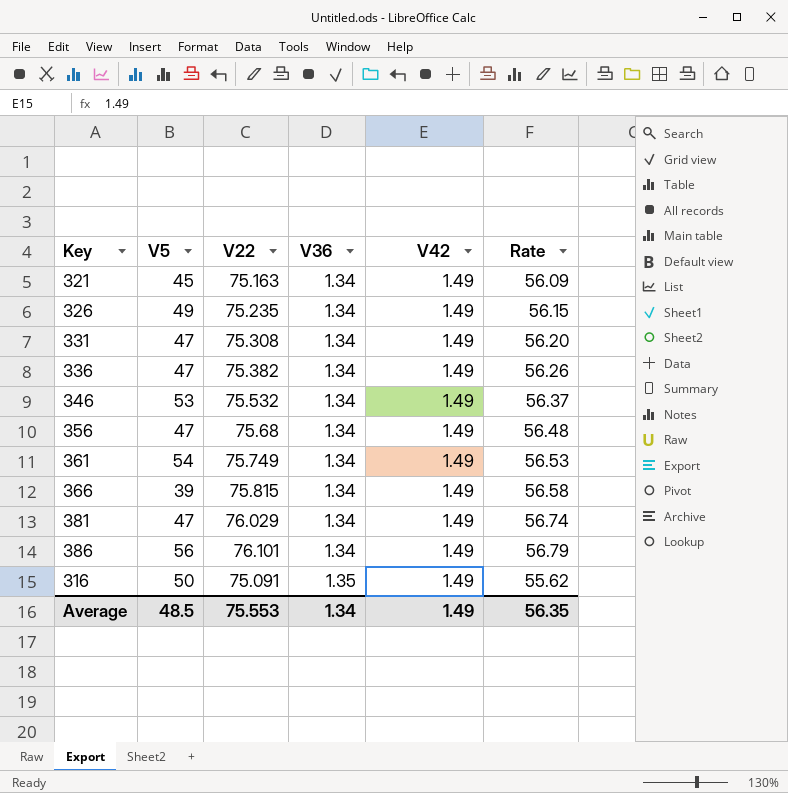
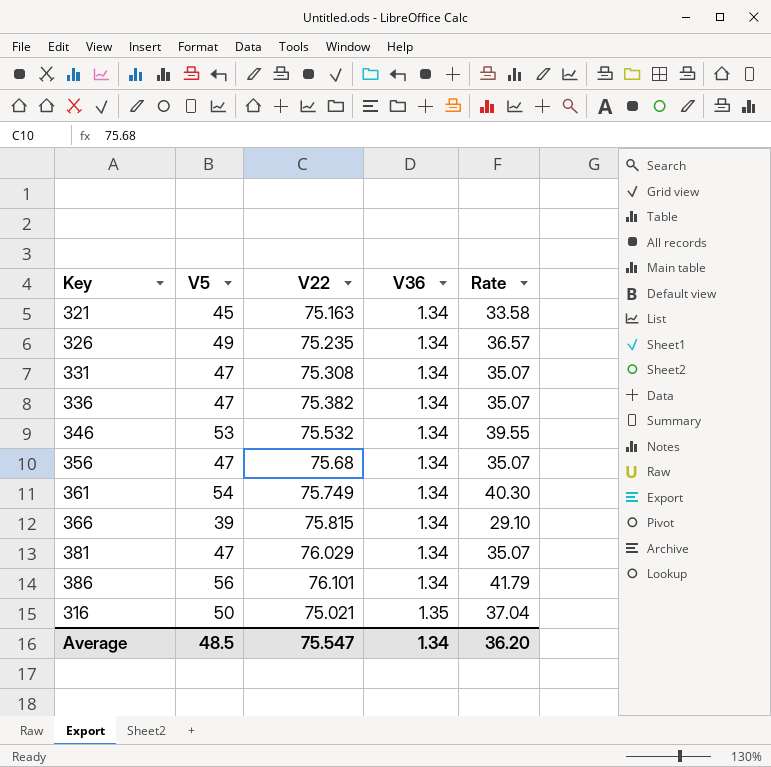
column V42 | position: 5 -> none
column Rate | formula: [V22] / [V36] -> [V5] / [V36]
316 | V22: 75.091 -> 75.021
Average | V22: 75.553 -> 75.547
Average | Rate: 56.35 -> 36.20

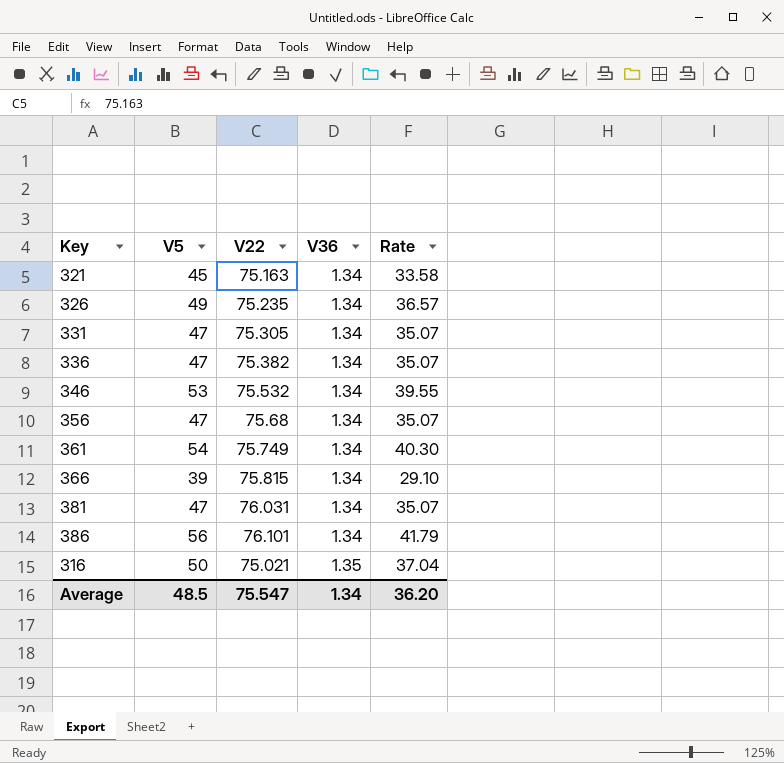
331 | V22: 75.308 -> 75.305
381 | V22: 76.029 -> 76.031

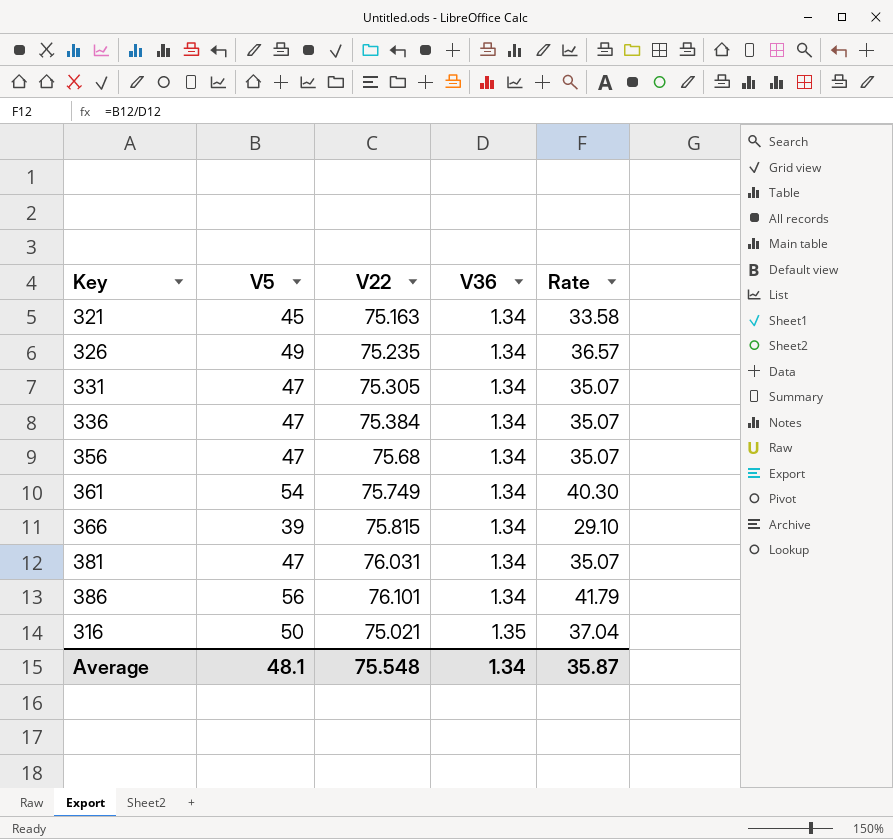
row 346: 53 | 75.532 | 1.34 | 39.55 -> none
336 | V22: 75.382 -> 75.384
Average | V5: 48.5 -> 48.1
Average | V22: 75.547 -> 75.548
Average | Rate: 36.20 -> 35.87

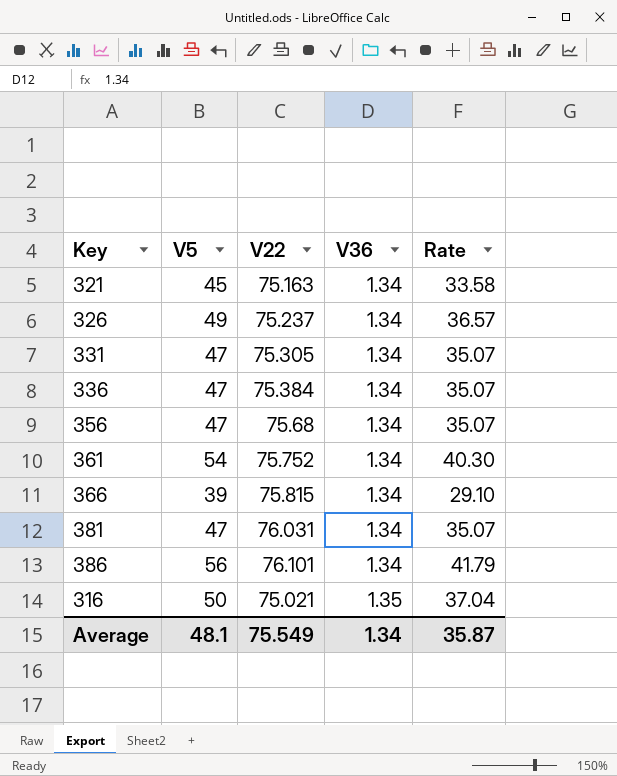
326 | V22: 75.235 -> 75.237
361 | V22: 75.749 -> 75.752
Average | V22: 75.548 -> 75.549

